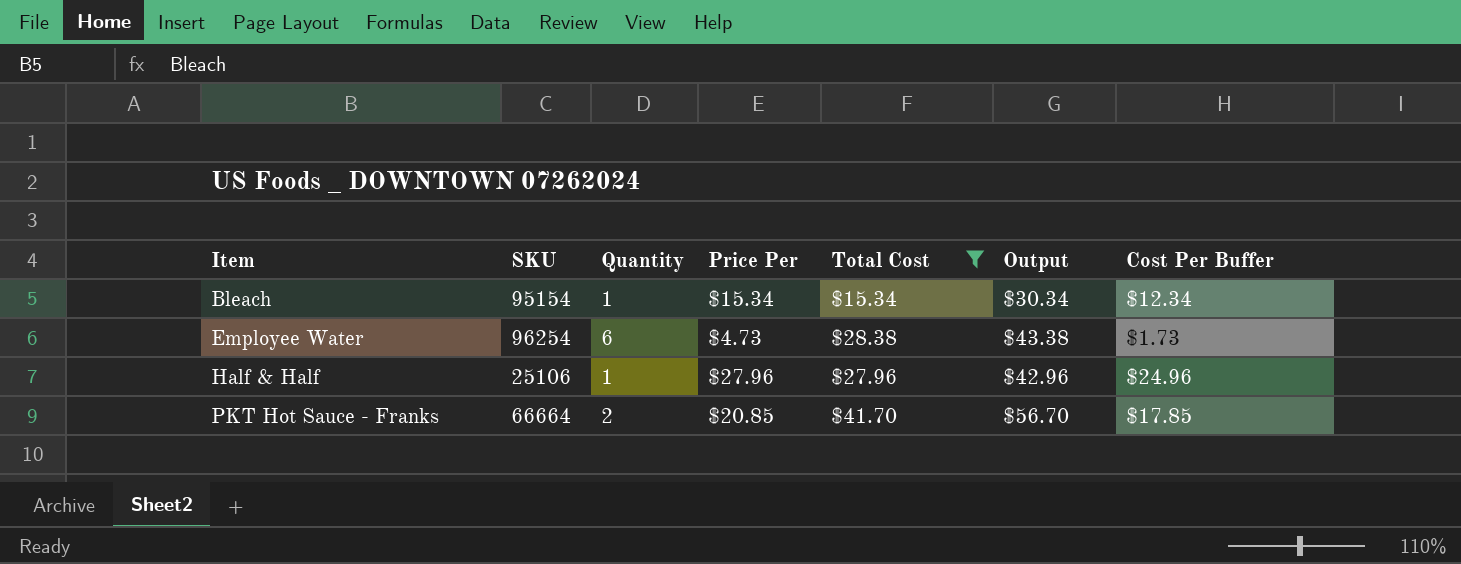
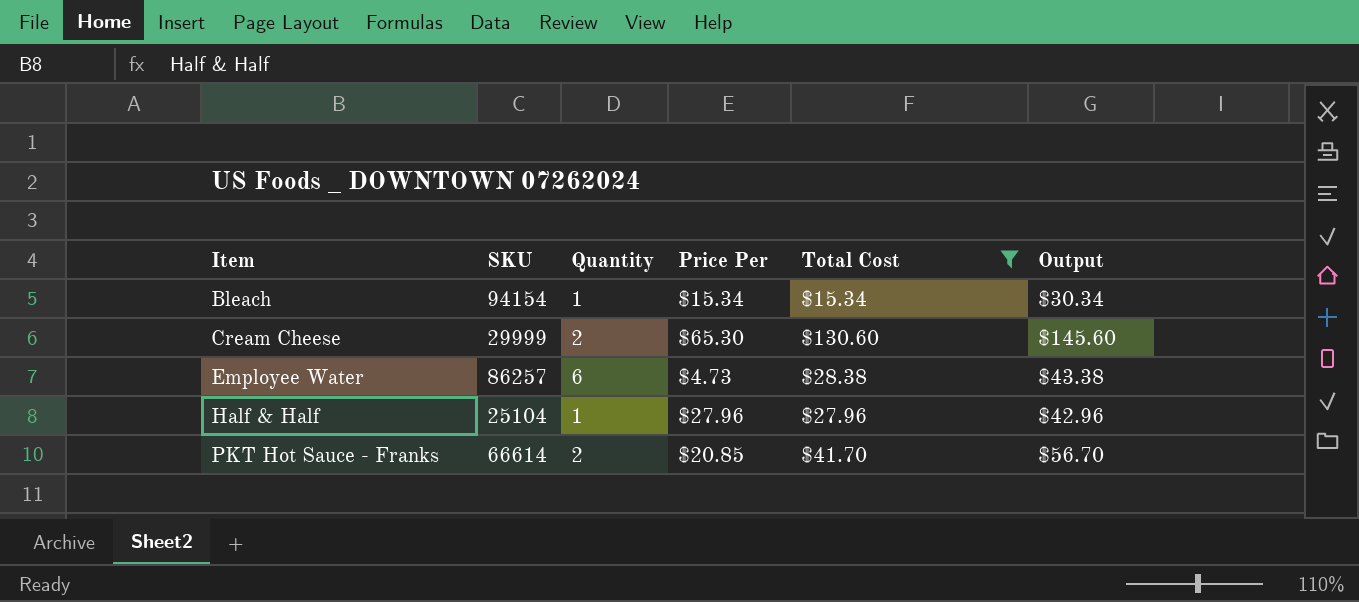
column Cost Per Buffer | formula: [Price Per] - 3 -> none
Bleach | SKU: 95154 -> 94154
row Cream Cheese: none -> 29999 | 2 | $65.30 | $130.60 | $145.60
Employee Water | SKU: 96254 -> 86257
Half & Half | SKU: 25106 -> 25104
PKT Hot Sauce - Franks | SKU: 66664 -> 66614

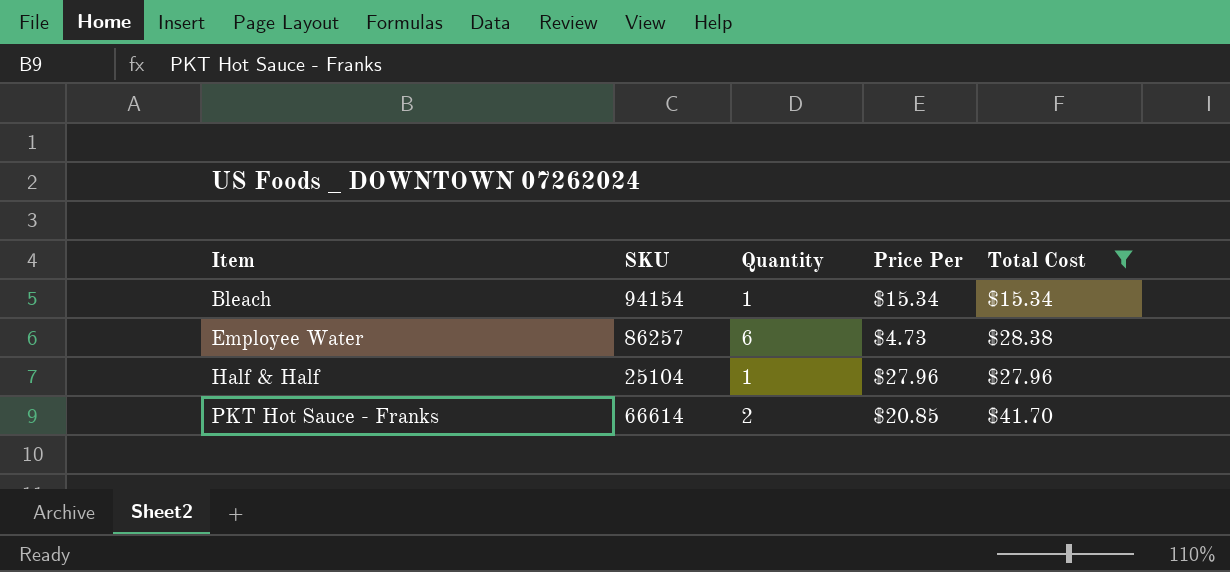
column Output | formula: [Total Cost] + 15 -> none
row Cream Cheese: 29999 | 2 | $65.30 | $130.60 | $145.60 -> none

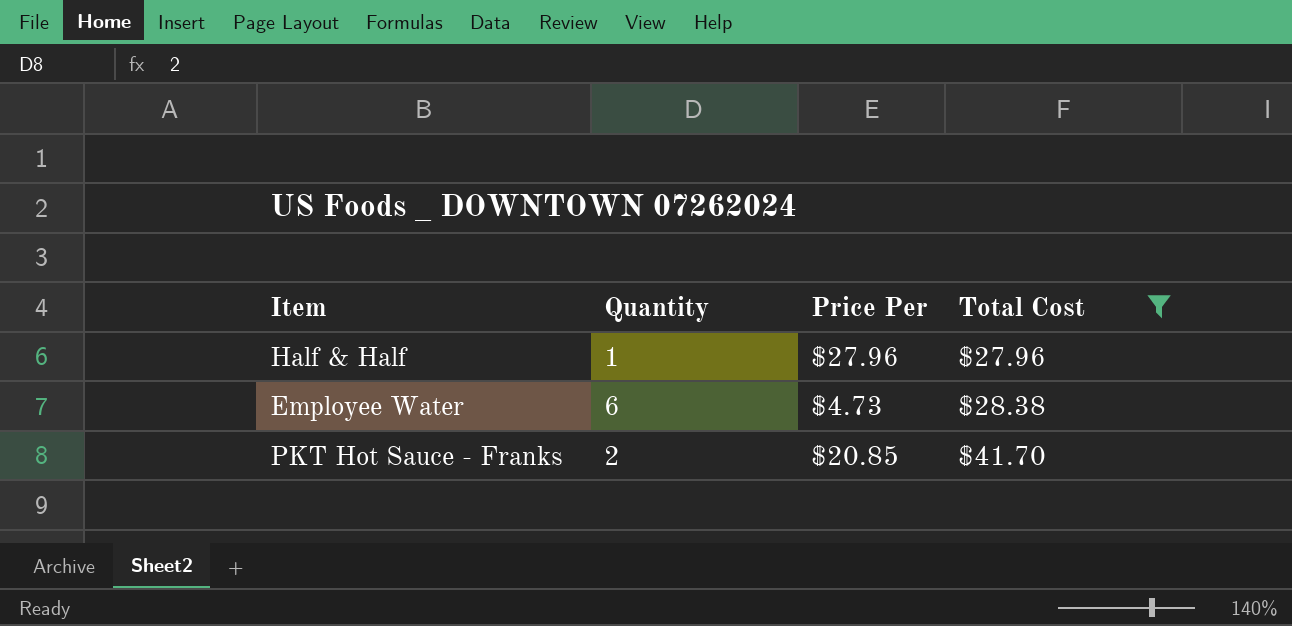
row order: Item ascending -> Total Cost ascending
column SKU | position: 2 -> none
row Bleach: 94154 | 1 | $15.34 | $15.34 -> none

